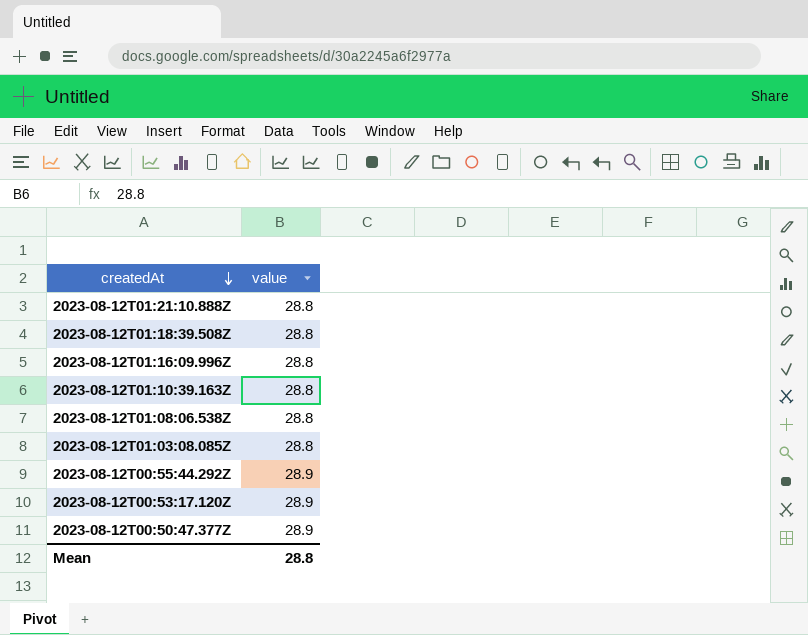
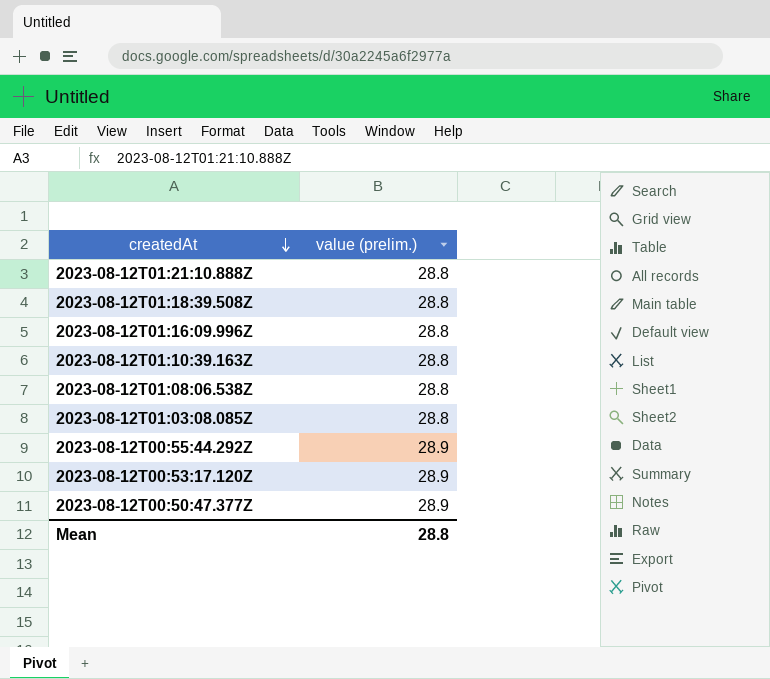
column name: value -> value (prelim.)

